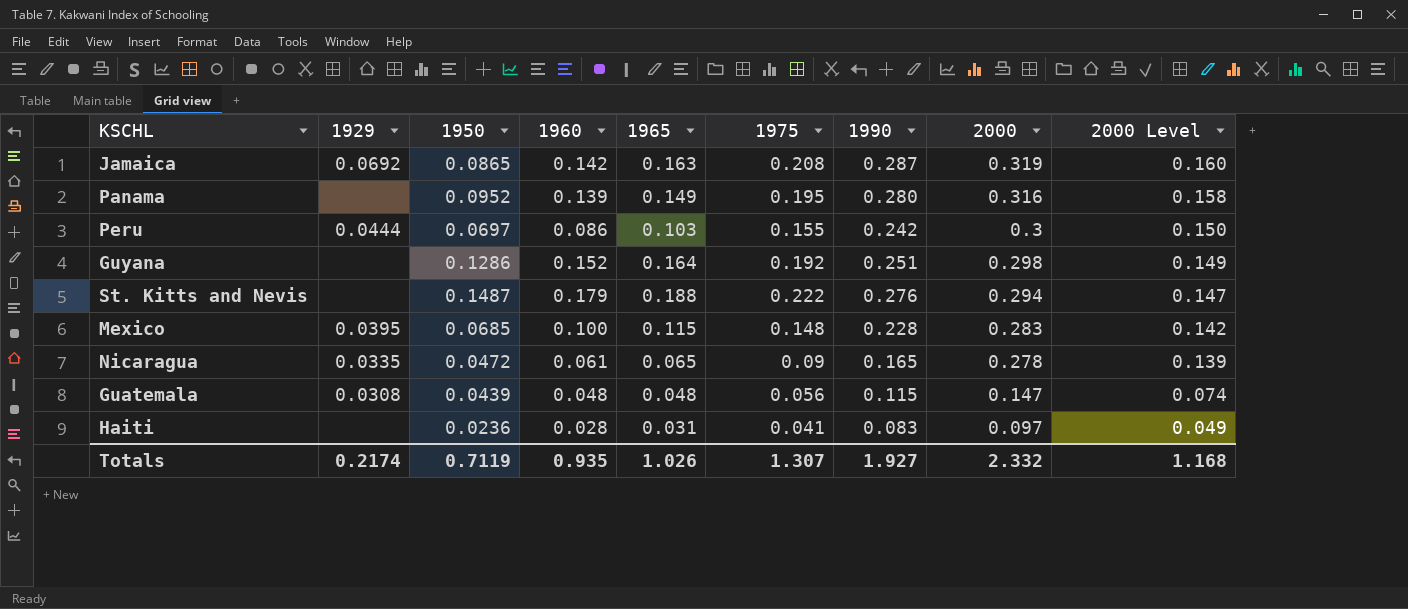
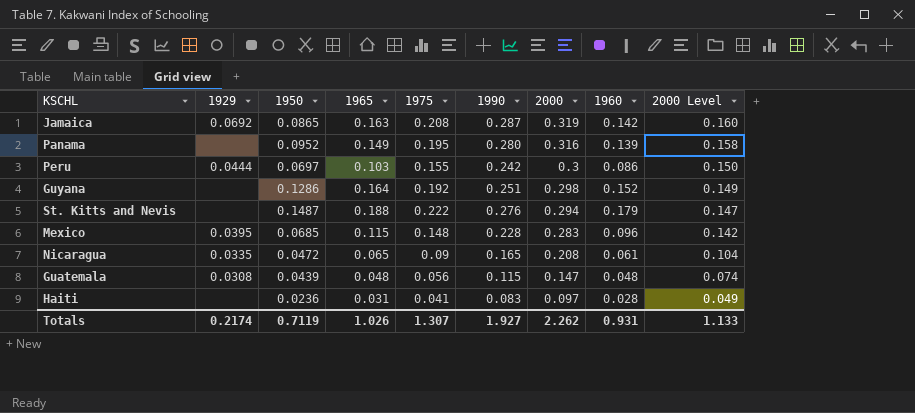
column 1960 | position: 4 -> 8
Mexico | 1960: 0.100 -> 0.096
Nicaragua | 2000: 0.278 -> 0.208
Nicaragua | 2000 Level: 0.139 -> 0.104
Totals | 2000: 2.332 -> 2.262
Totals | 1960: 0.935 -> 0.931
Totals | 2000 Level: 1.168 -> 1.133

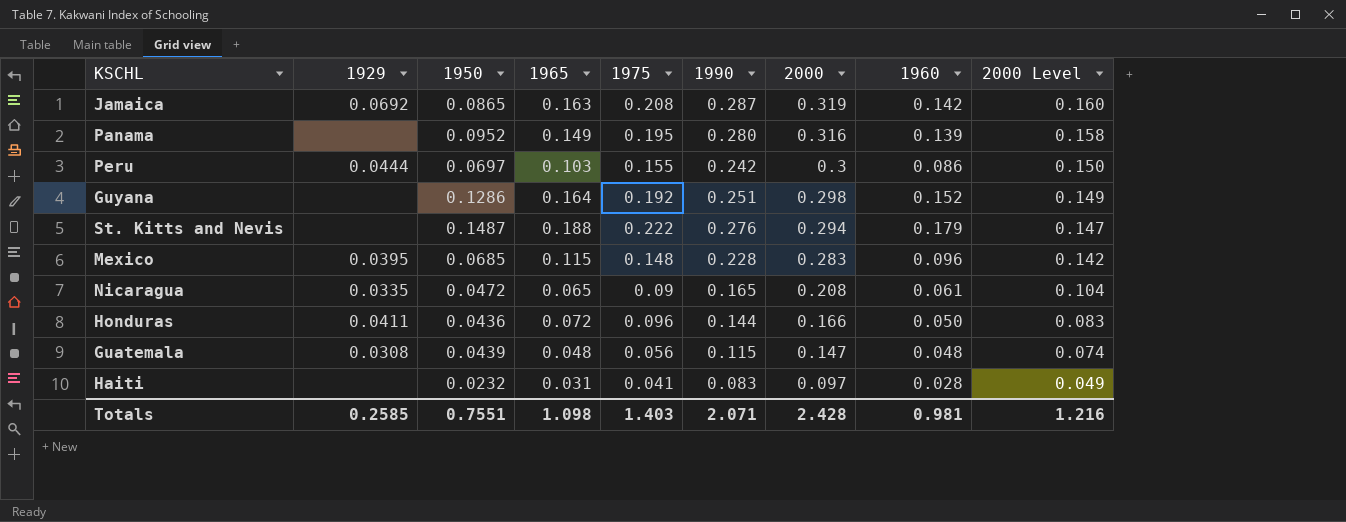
row Honduras: none -> 0.0411 | 0.0436 | 0.072 | 0.096 | 0.144 | 0.166 | 0.050 | 0.083
Haiti | 1950: 0.0236 -> 0.0232
Totals | 1929: 0.2174 -> 0.2585
Totals | 1950: 0.7119 -> 0.7551
Totals | 1965: 1.026 -> 1.098
Totals | 1975: 1.307 -> 1.403
Totals | 1990: 1.927 -> 2.071
Totals | 2000: 2.262 -> 2.428
Totals | 1960: 0.931 -> 0.981
Totals | 2000 Level: 1.133 -> 1.216

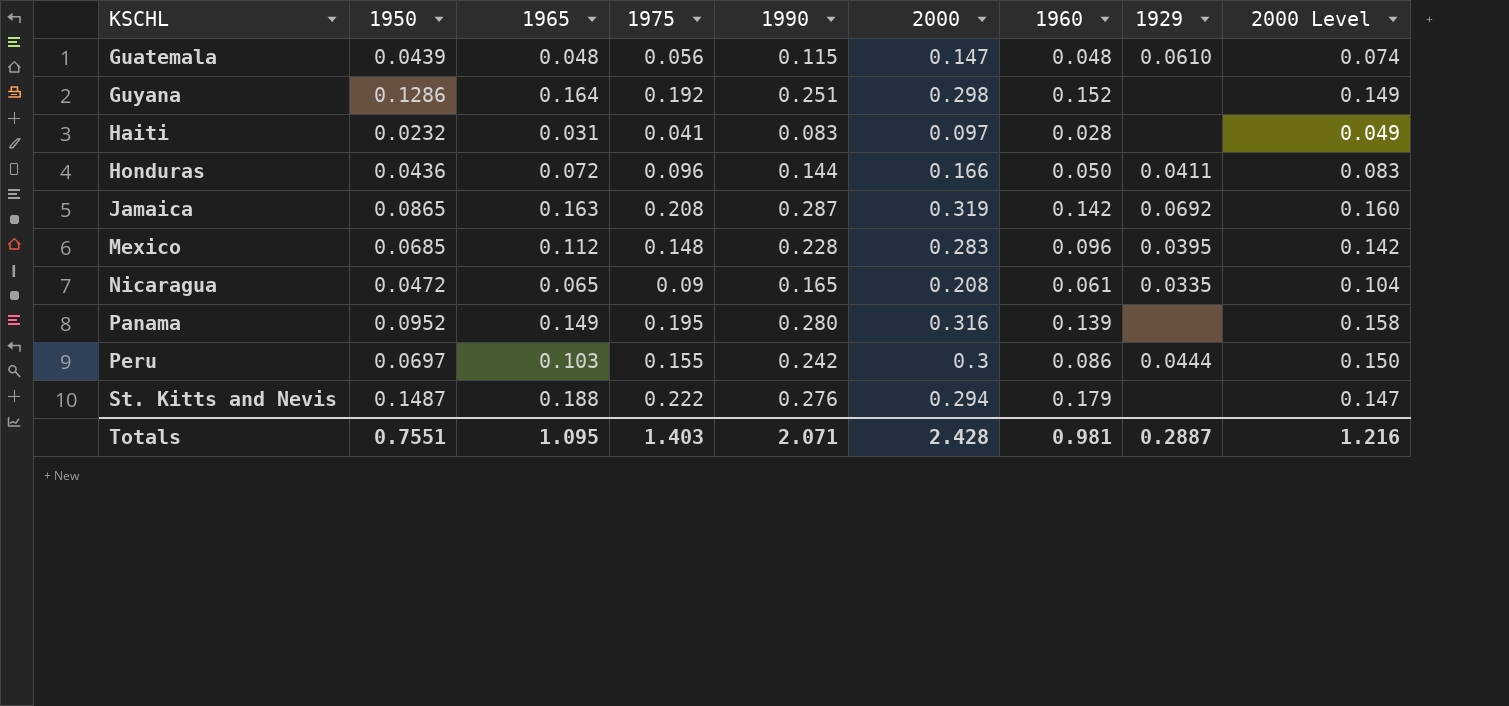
row order: 2000 descending -> KSCHL ascending
column 1929 | position: 2 -> 8
Guatemala | 1929: 0.0308 -> 0.0610
Mexico | 1965: 0.115 -> 0.112
Totals | 1965: 1.098 -> 1.095
Totals | 1929: 0.2585 -> 0.2887

